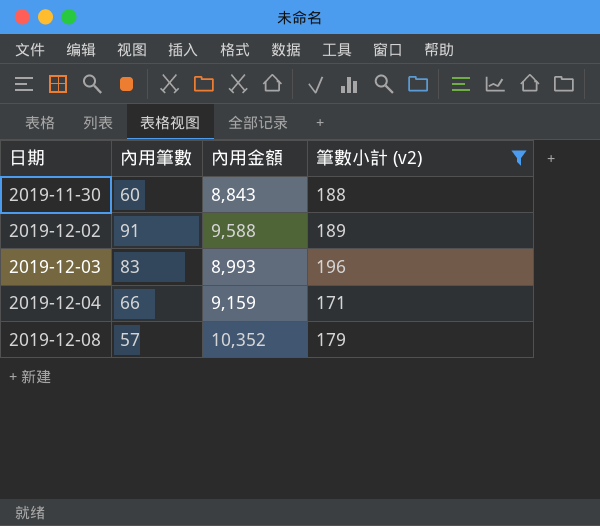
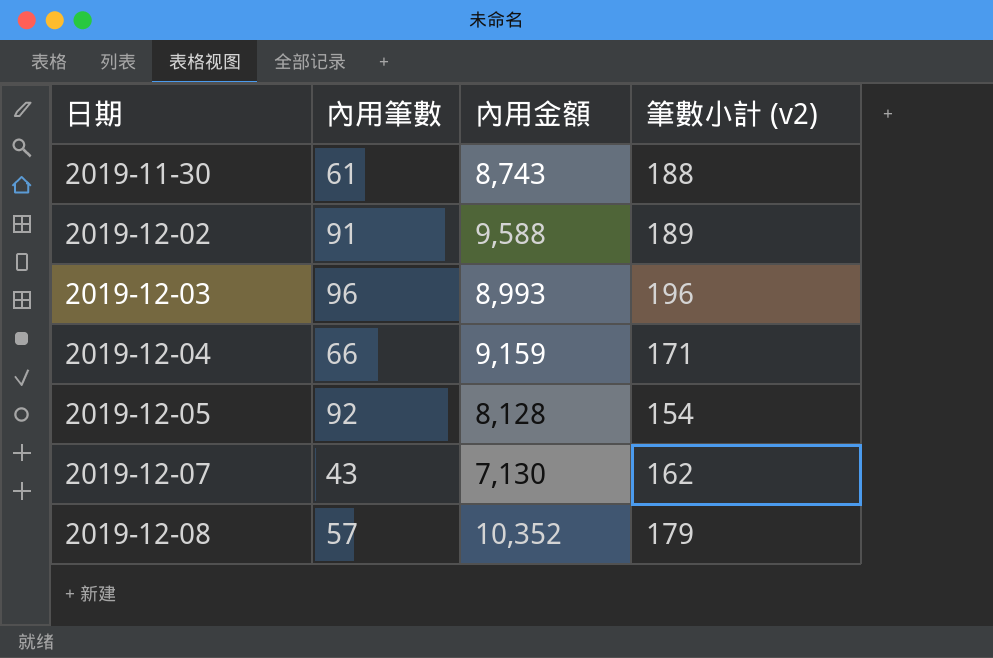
filter: 筆數小計 (v2) >= 171 -> none
2019-11-30 | 內用筆數: 60 -> 61
2019-11-30 | 內用金額: 8,843 -> 8,743
2019-12-03 | 內用筆數: 83 -> 96

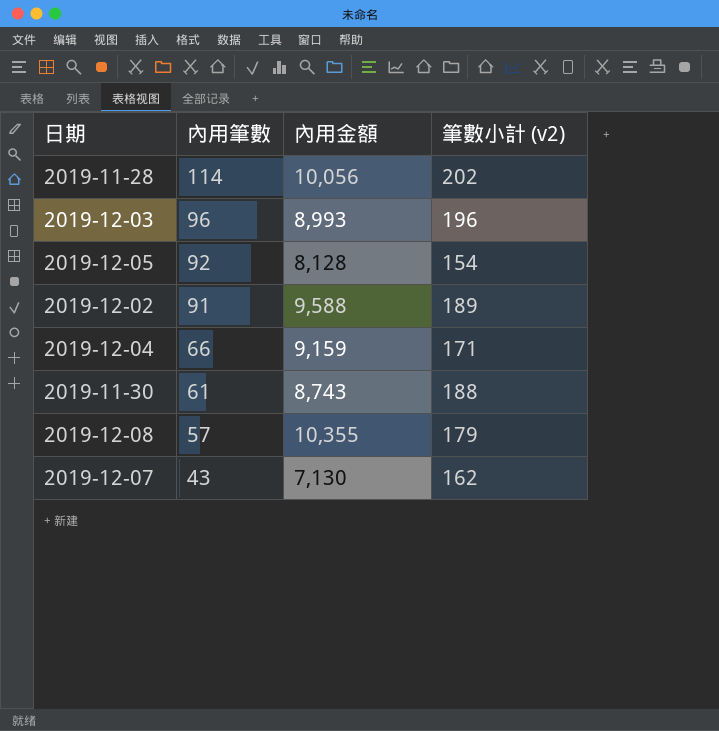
row order: 日期 ascending -> 內用筆數 descending
row 2019-11-28: none -> 114 | 10,056 | 202
2019-12-08 | 內用金額: 10,352 -> 10,355

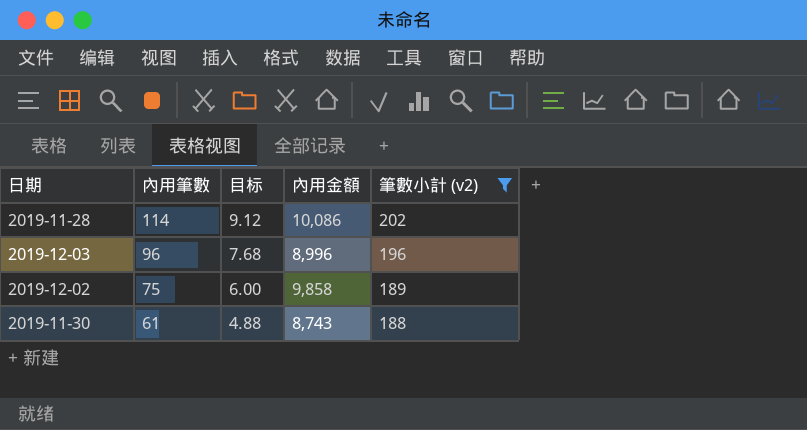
filter: none -> 筆數小計 (v2) >= 188
column 目标 | formula: none -> [內用筆數] * 0.08
2019-11-28 | 內用金額: 10,056 -> 10,086
2019-12-03 | 內用金額: 8,993 -> 8,996
2019-12-02 | 內用筆數: 91 -> 75
2019-12-02 | 內用金額: 9,588 -> 9,858

